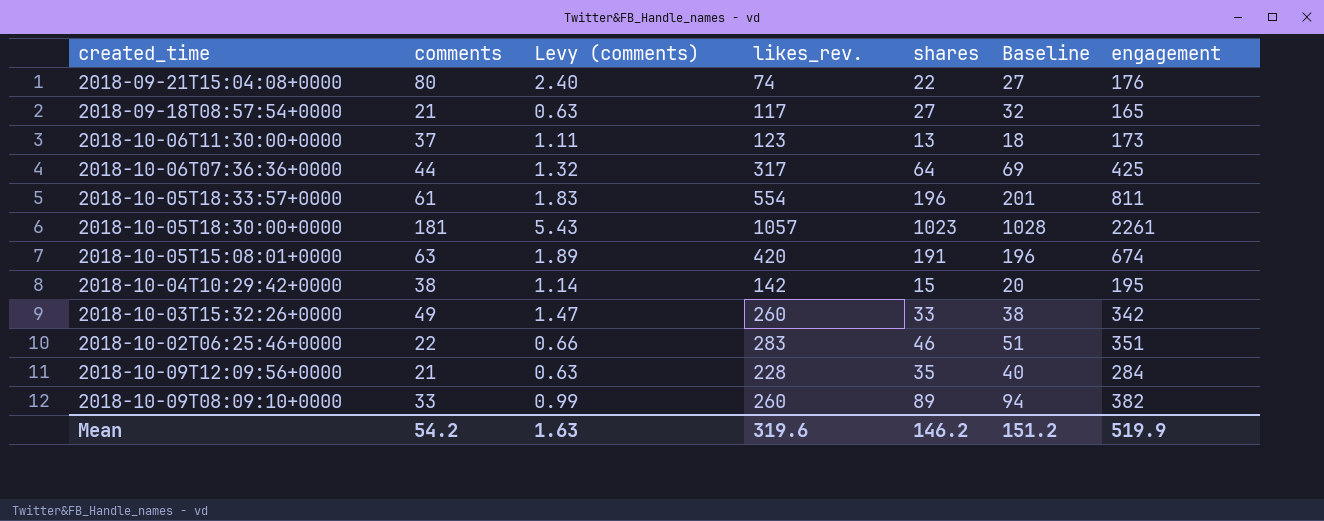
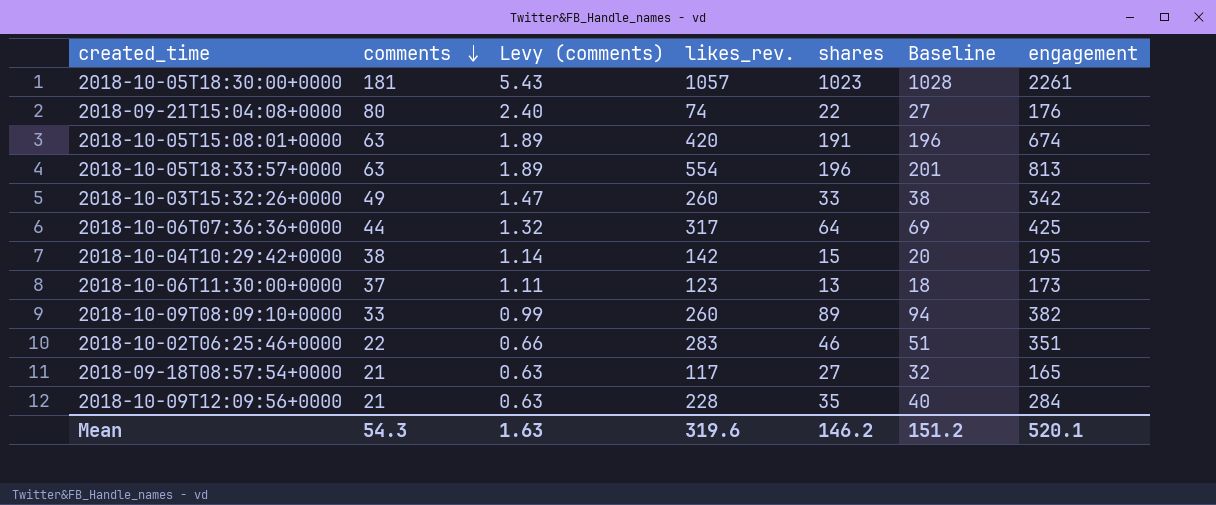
row order: none -> comments descending
2018-10-05T18:33:57+0000 | comments: 61 -> 63
2018-10-05T18:33:57+0000 | Levy (comments): 1.83 -> 1.89
2018-10-05T18:33:57+0000 | engagement: 811 -> 813
Mean | comments: 54.2 -> 54.3
Mean | engagement: 519.9 -> 520.1

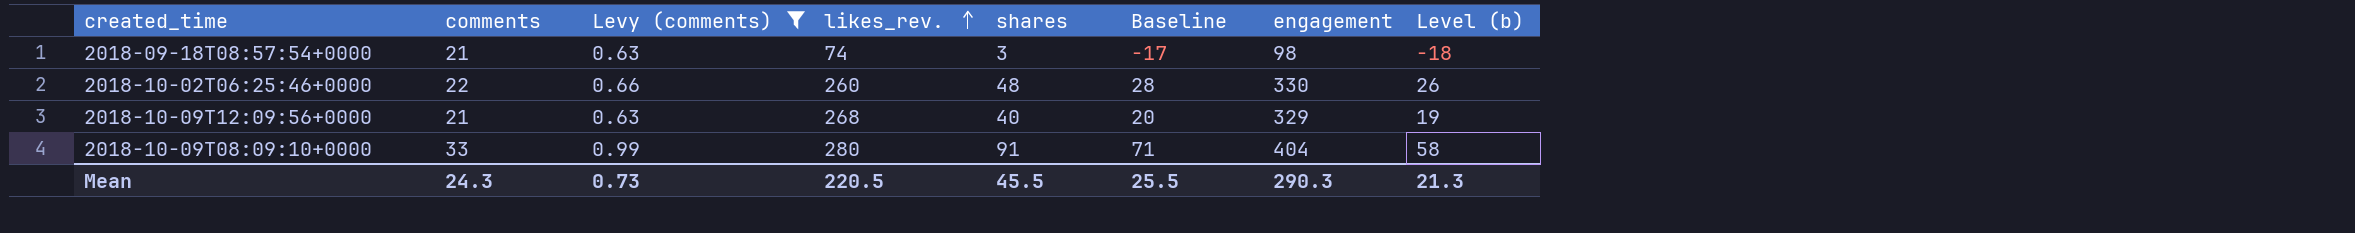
filter: none -> Levy (comments) <= 0.99
row order: comments descending -> likes_rev. ascending
column Baseline | formula: [shares] + 5 -> [shares] - 20
column Level (b) | formula: none -> [shares] - [comments]
2018-09-18T08:57:54+0000 | likes_rev.: 117 -> 74
2018-09-18T08:57:54+0000 | shares: 27 -> 3
2018-09-18T08:57:54+0000 | engagement: 165 -> 98
2018-10-02T06:25:46+0000 | likes_rev.: 283 -> 260
2018-10-02T06:25:46+0000 | shares: 46 -> 48
2018-10-02T06:25:46+0000 | engagement: 351 -> 330
2018-10-09T12:09:56+0000 | likes_rev.: 228 -> 268
2018-10-09T12:09:56+0000 | shares: 35 -> 40
2018-10-09T12:09:56+0000 | engagement: 284 -> 329
2018-10-09T08:09:10+0000 | likes_rev.: 260 -> 280
2018-10-09T08:09:10+0000 | shares: 89 -> 91
2018-10-09T08:09:10+0000 | engagement: 382 -> 404
Mean | comments: 54.3 -> 24.3
Mean | Levy (comments): 1.63 -> 0.73
Mean | likes_rev.: 319.6 -> 220.5
Mean | shares: 146.2 -> 45.5
Mean | Baseline: 151.2 -> 25.5
Mean | engagement: 520.1 -> 290.3

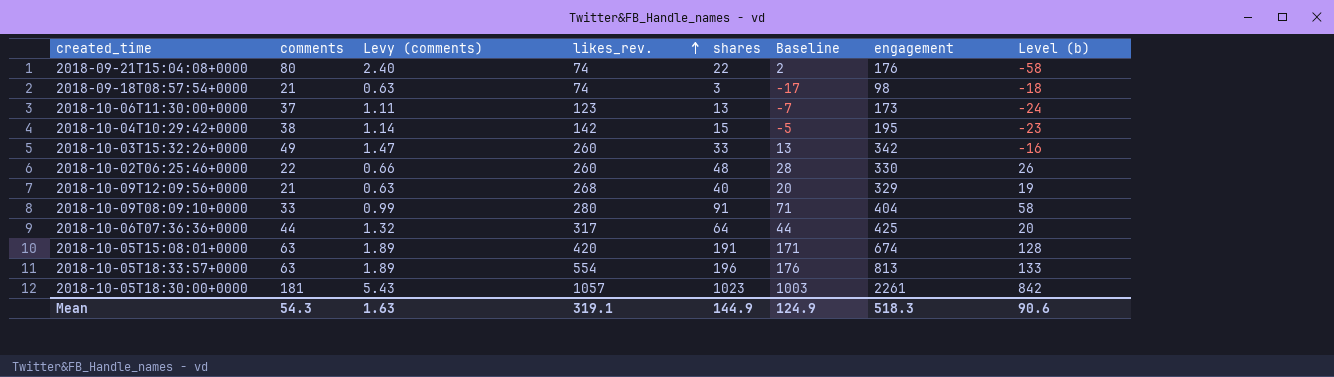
filter: Levy (comments) <= 0.99 -> none
Mean | comments: 24.3 -> 54.3
Mean | Levy (comments): 0.73 -> 1.63
Mean | likes_rev.: 220.5 -> 319.1
Mean | shares: 45.5 -> 144.9
Mean | Baseline: 25.5 -> 124.9
Mean | engagement: 290.3 -> 518.3
Mean | Level (b): 21.3 -> 90.6

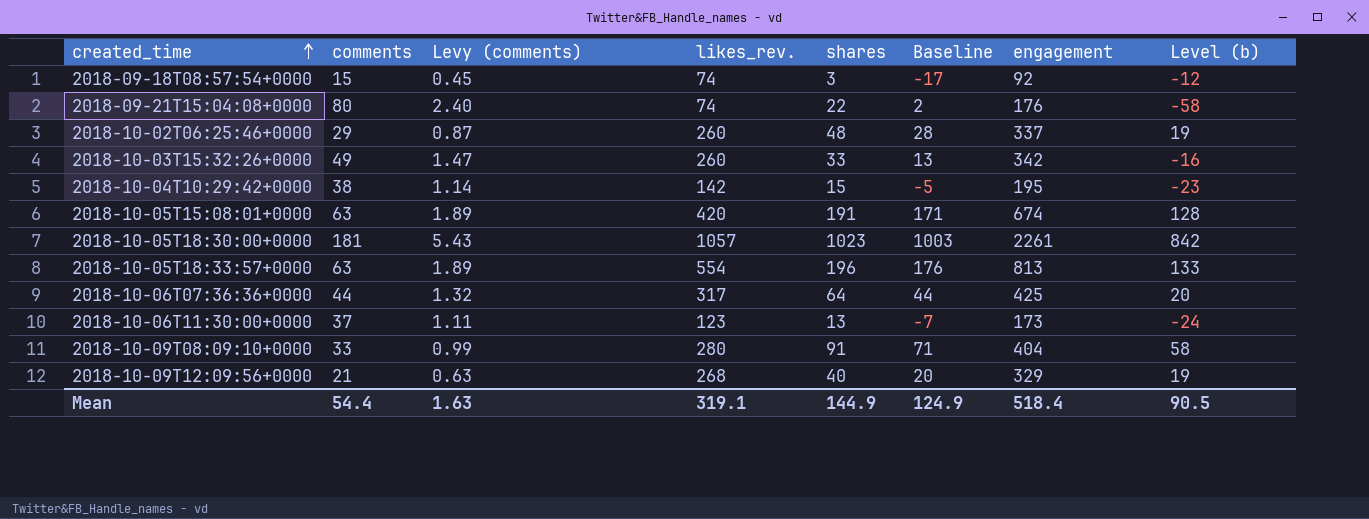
row order: likes_rev. ascending -> created_time ascending
2018-09-18T08:57:54+0000 | comments: 21 -> 15
2018-09-18T08:57:54+0000 | Levy (comments): 0.63 -> 0.45
2018-09-18T08:57:54+0000 | engagement: 98 -> 92
2018-09-18T08:57:54+0000 | Level (b): -18 -> -12
2018-10-02T06:25:46+0000 | comments: 22 -> 29
2018-10-02T06:25:46+0000 | Levy (comments): 0.66 -> 0.87
2018-10-02T06:25:46+0000 | engagement: 330 -> 337
2018-10-02T06:25:46+0000 | Level (b): 26 -> 19
Mean | comments: 54.3 -> 54.4
Mean | engagement: 518.3 -> 518.4
Mean | Level (b): 90.6 -> 90.5

